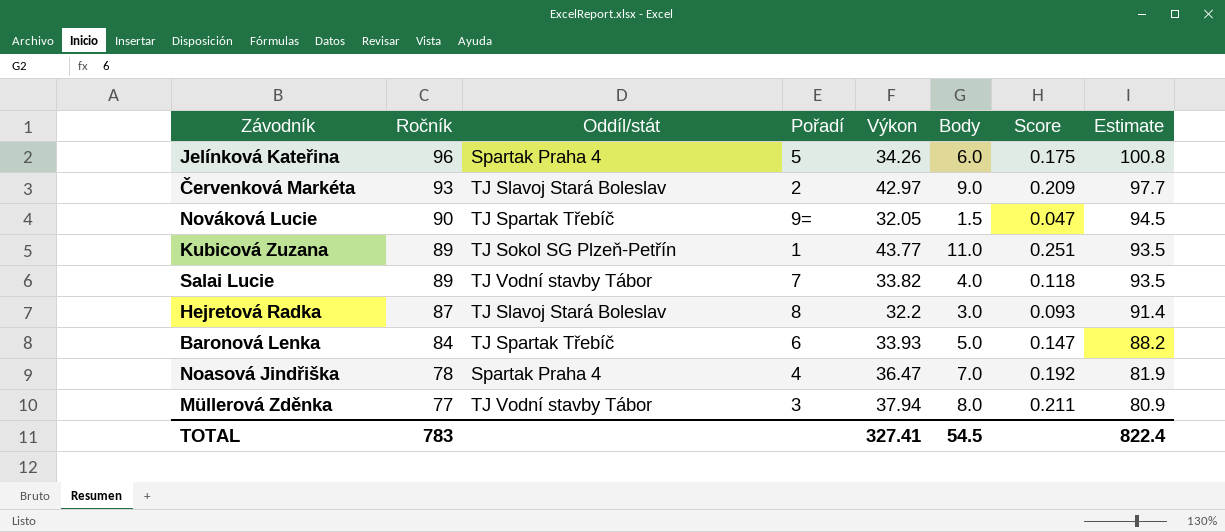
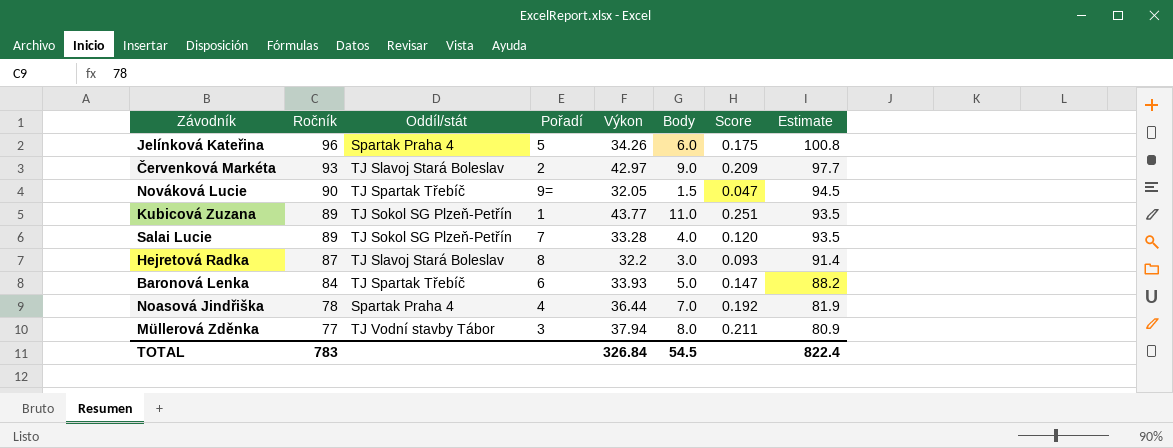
Salai Lucie | Oddíl/stát: TJ Vodní stavby Tábor -> TJ Sokol SG Plzeň-Petřín
Salai Lucie | Výkon: 33.82 -> 33.28
Salai Lucie | Score: 0.118 -> 0.120
Noasová Jindřiška | Výkon: 36.47 -> 36.44
TOTAL | Výkon: 327.41 -> 326.84

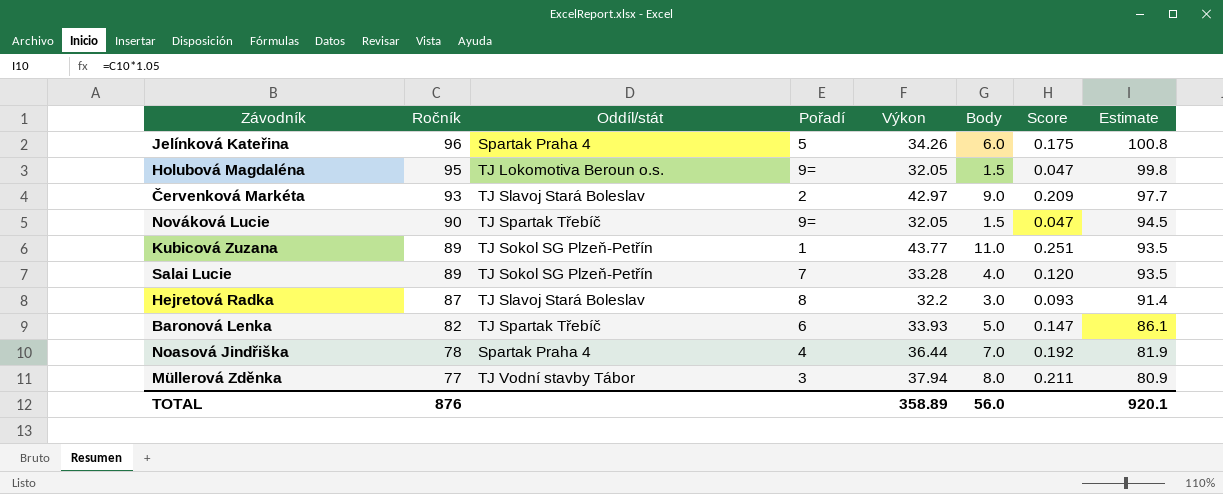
row Holubová Magdaléna: none -> 95 | TJ Lokomotiva Beroun o.s. | 9= | 32.05 | 1.5 | 0.047 | 99.8
Baronová Lenka | Ročník: 84 -> 82
Baronová Lenka | Estimate: 88.2 -> 86.1
TOTAL | Ročník: 783 -> 876
TOTAL | Výkon: 326.84 -> 358.89
TOTAL | Body: 54.5 -> 56.0
TOTAL | Estimate: 822.4 -> 920.1

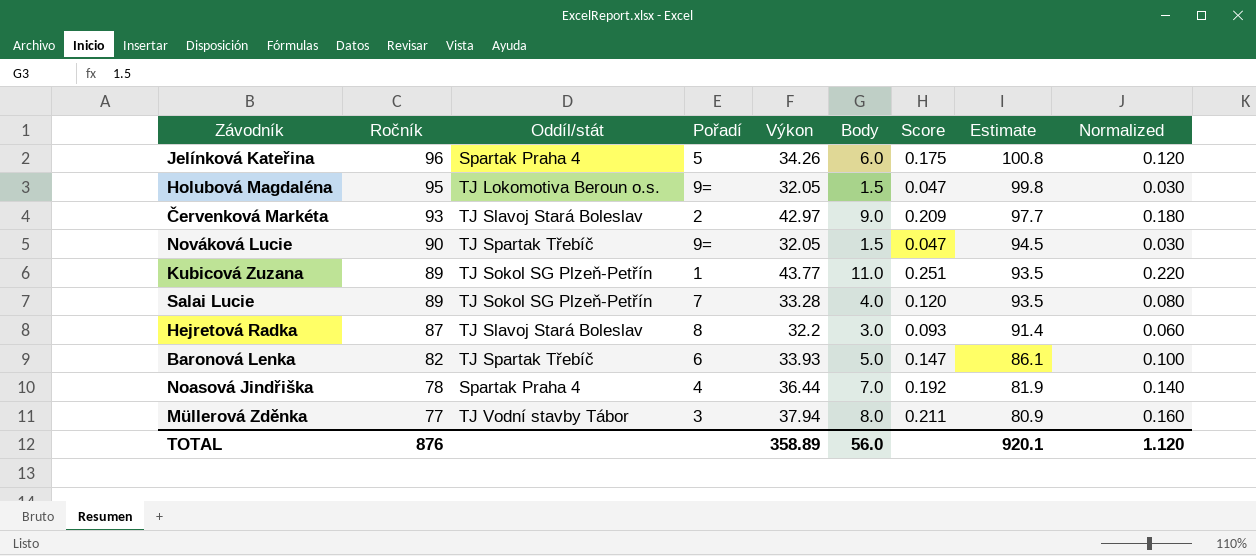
column Normalized | formula: none -> [Body] * 0.02

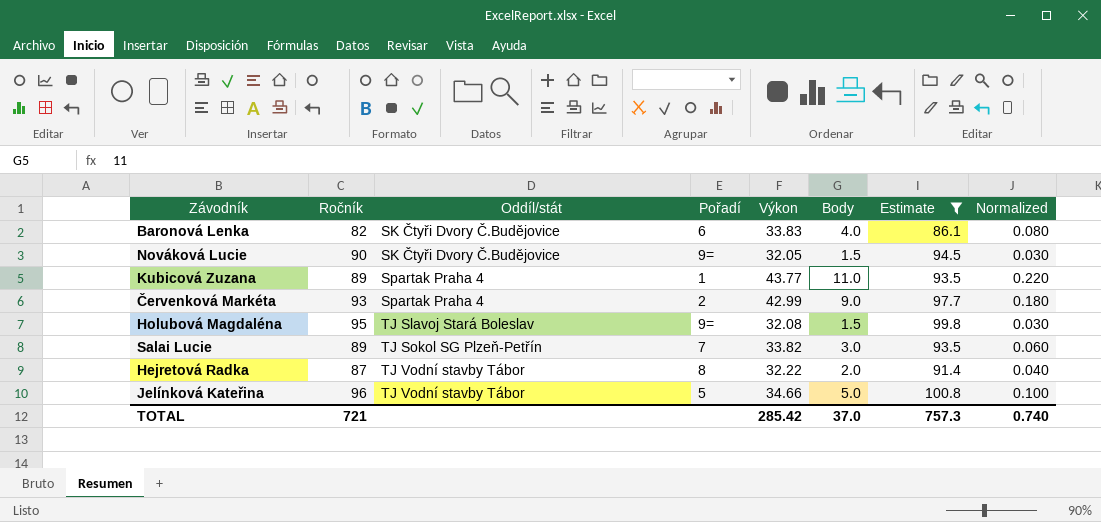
filter: none -> Estimate >= 86.1
row order: Ročník descending -> Oddíl/stát ascending
column Score | formula: [Body] / [Výkon] -> none
Baronová Lenka | Oddíl/stát: TJ Spartak Třebíč -> SK Čtyři Dvory Č.Budějovice
Baronová Lenka | Výkon: 33.93 -> 33.83
Baronová Lenka | Body: 5.0 -> 4.0
Baronová Lenka | Normalized: 0.100 -> 0.080
Nováková Lucie | Oddíl/stát: TJ Spartak Třebíč -> SK Čtyři Dvory Č.Budějovice
Kubicová Zuzana | Oddíl/stát: TJ Sokol SG Plzeň-Petřín -> Spartak Praha 4
Červenková Markéta | Oddíl/stát: TJ Slavoj Stará Boleslav -> Spartak Praha 4
Červenková Markéta | Výkon: 42.97 -> 42.99
Holubová Magdaléna | Oddíl/stát: TJ Lokomotiva Beroun o.s. -> TJ Slavoj Stará Boleslav
Holubová Magdaléna | Výkon: 32.05 -> 32.08
Salai Lucie | Výkon: 33.28 -> 33.82
Salai Lucie | Body: 4.0 -> 3.0
Salai Lucie | Normalized: 0.080 -> 0.060
Hejretová Radka | Oddíl/stát: TJ Slavoj Stará Boleslav -> TJ Vodní stavby Tábor
Hejretová Radka | Výkon: 32.2 -> 32.22
Hejretová Radka | Body: 3.0 -> 2.0
Hejretová Radka | Normalized: 0.060 -> 0.040
Jelínková Kateřina | Oddíl/stát: Spartak Praha 4 -> TJ Vodní stavby Tábor
Jelínková Kateřina | Výkon: 34.26 -> 34.66
Jelínková Kateřina | Body: 6.0 -> 5.0
Jelínková Kateřina | Normalized: 0.120 -> 0.100
TOTAL | Ročník: 876 -> 721
TOTAL | Výkon: 358.89 -> 285.42
TOTAL | Body: 56.0 -> 37.0
TOTAL | Estimate: 920.1 -> 757.3
TOTAL | Normalized: 1.120 -> 0.740

